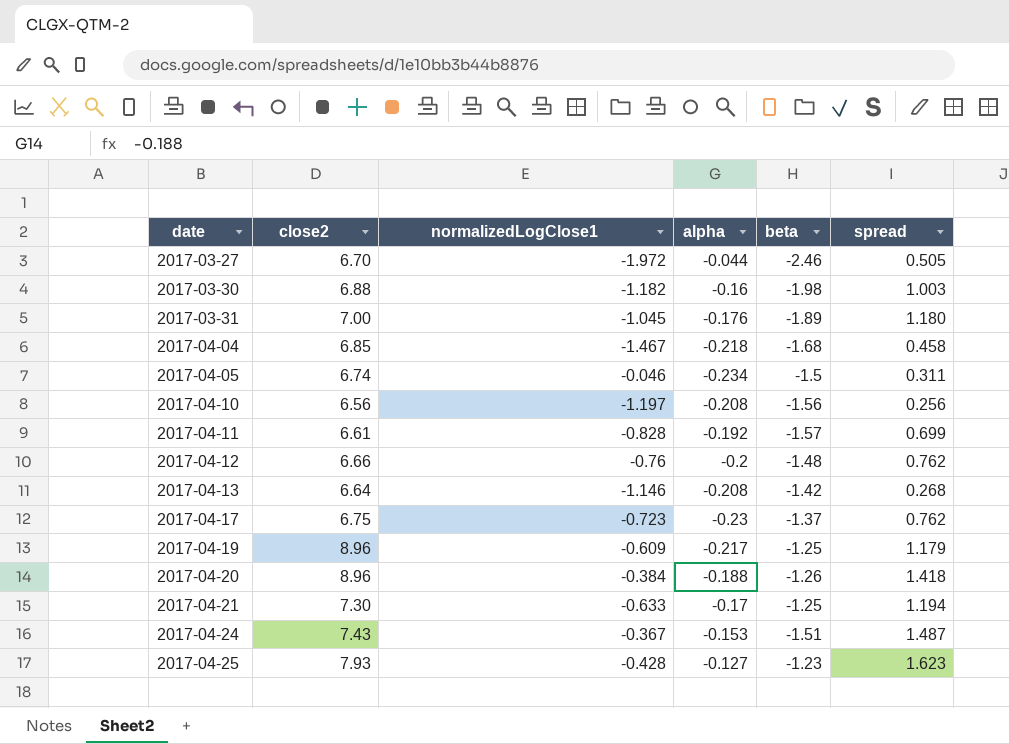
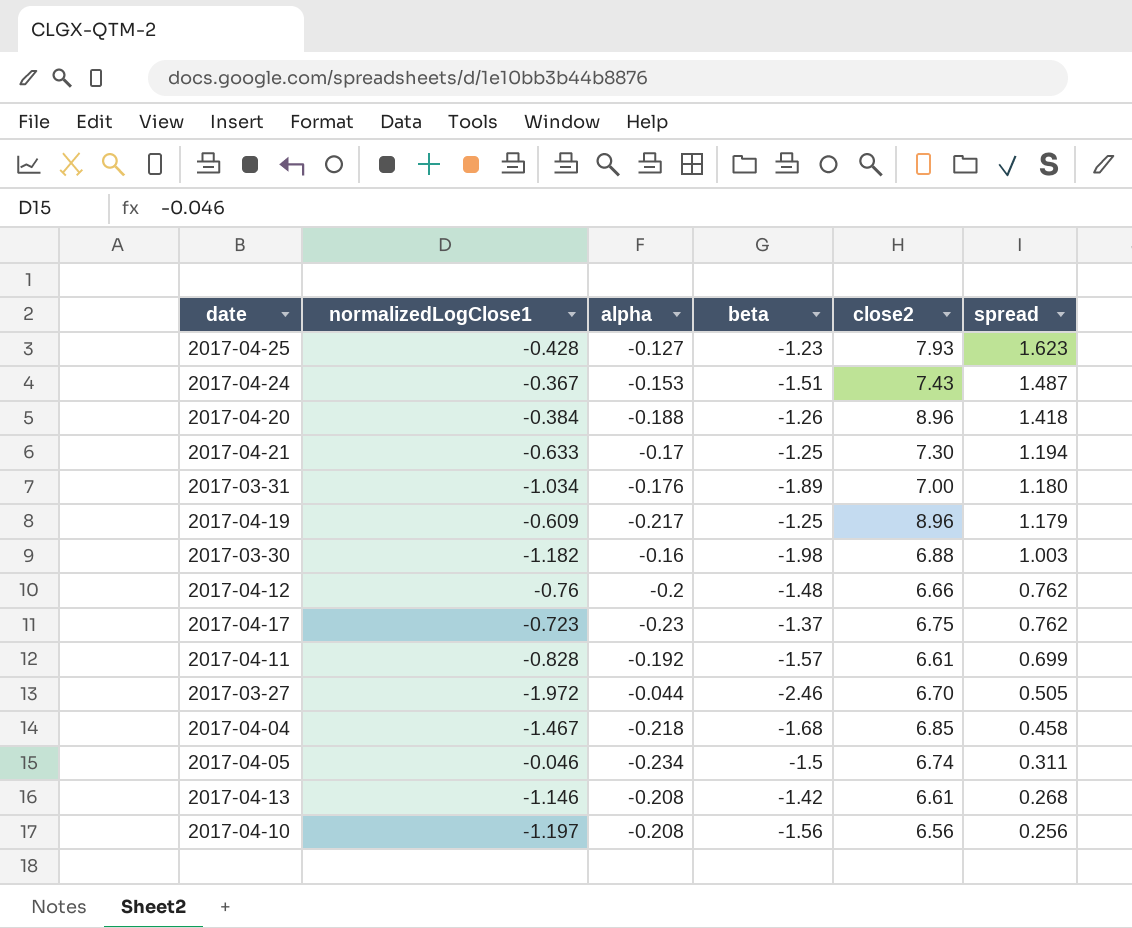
row order: date ascending -> spread descending
column close2 | position: 2 -> 5
2017-03-31 | normalizedLogClose1: -1.045 -> -1.034
2017-04-13 | close2: 6.64 -> 6.61

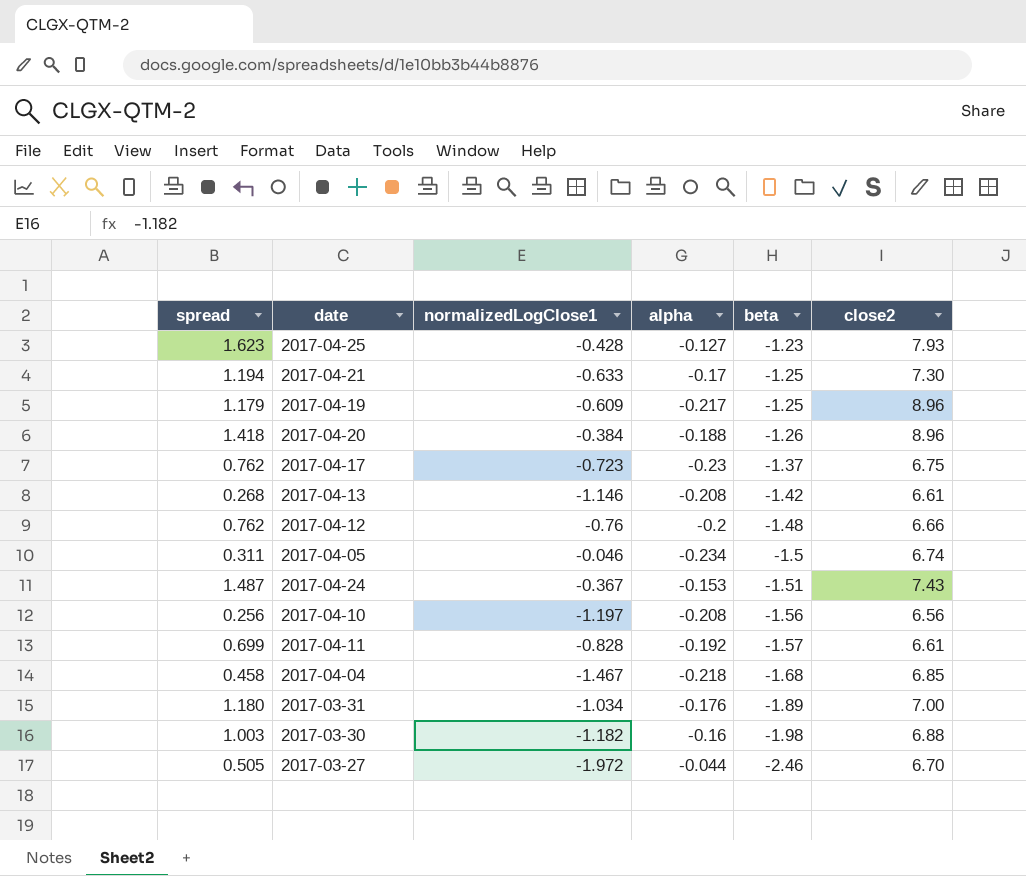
row order: spread descending -> beta descending
column spread | position: 6 -> 1

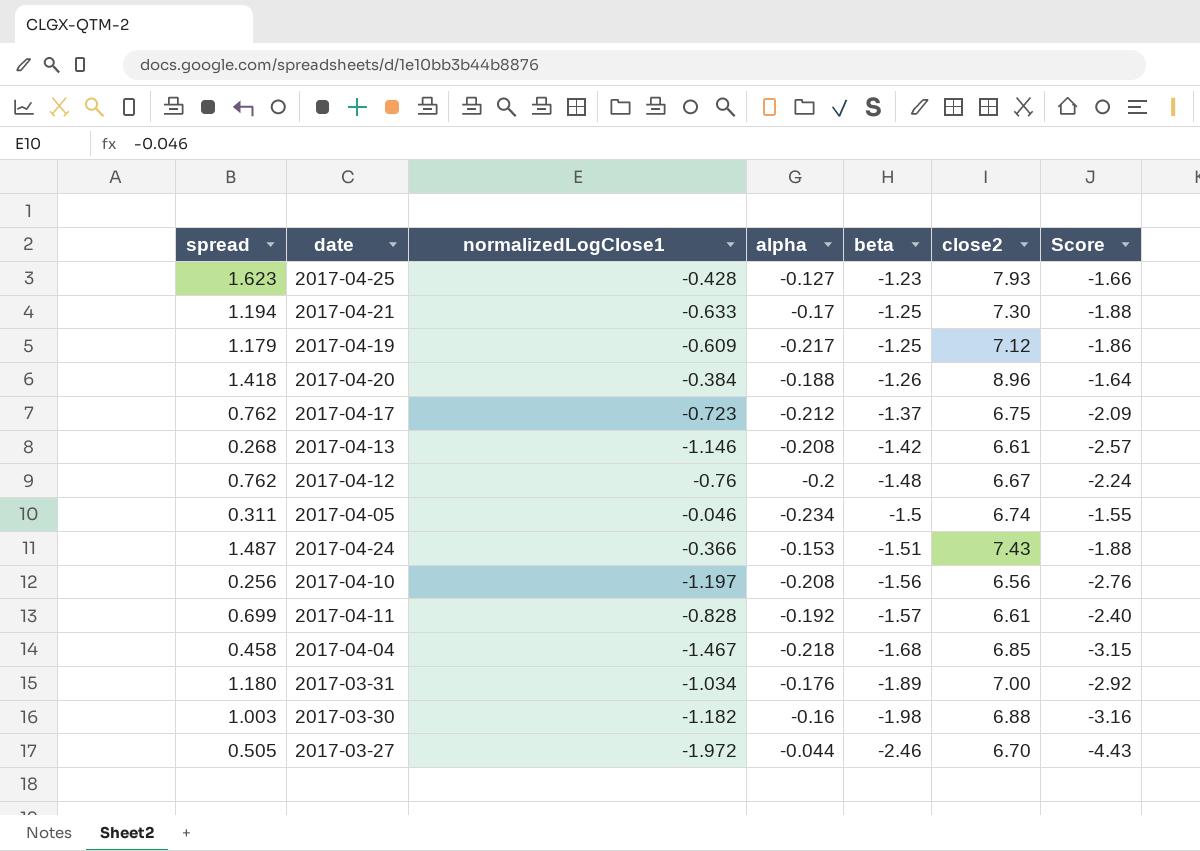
column Score | formula: none -> [normalizedLogClose1] + [beta]
2017-04-19 | close2: 8.96 -> 7.12
2017-04-17 | alpha: -0.23 -> -0.212
2017-04-12 | close2: 6.66 -> 6.67
2017-04-24 | normalizedLogClose1: -0.367 -> -0.366

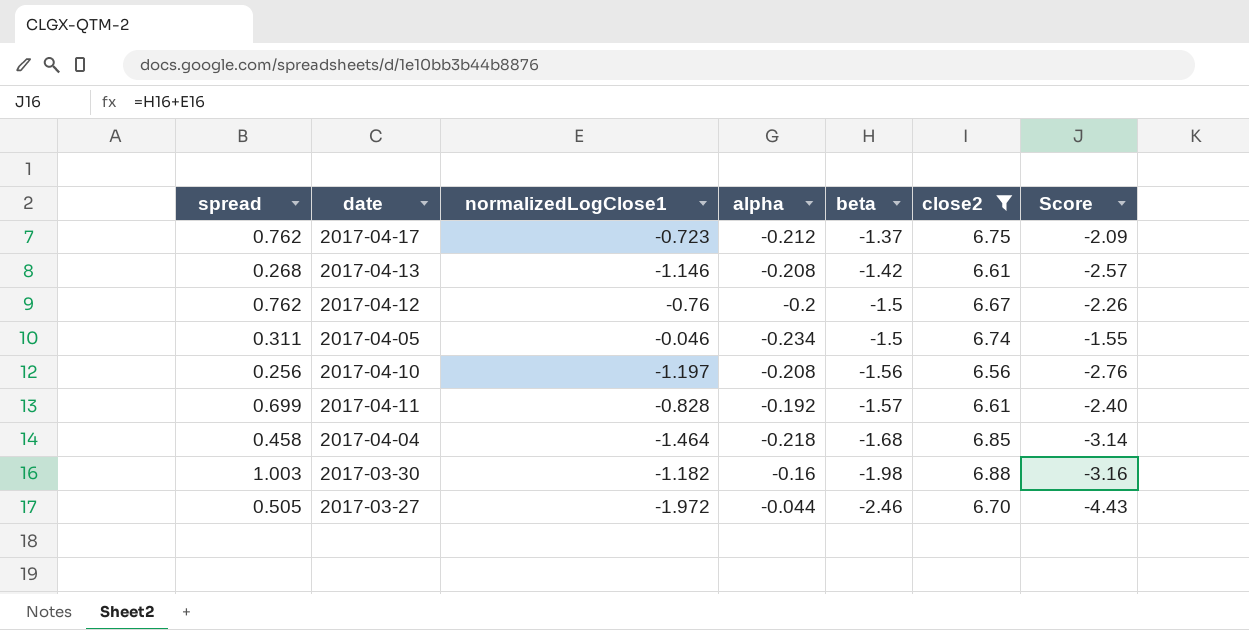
filter: none -> close2 <= 6.88
2017-04-12 | beta: -1.48 -> -1.5
2017-04-12 | Score: -2.24 -> -2.26
2017-04-04 | normalizedLogClose1: -1.467 -> -1.464
2017-04-04 | Score: -3.15 -> -3.14

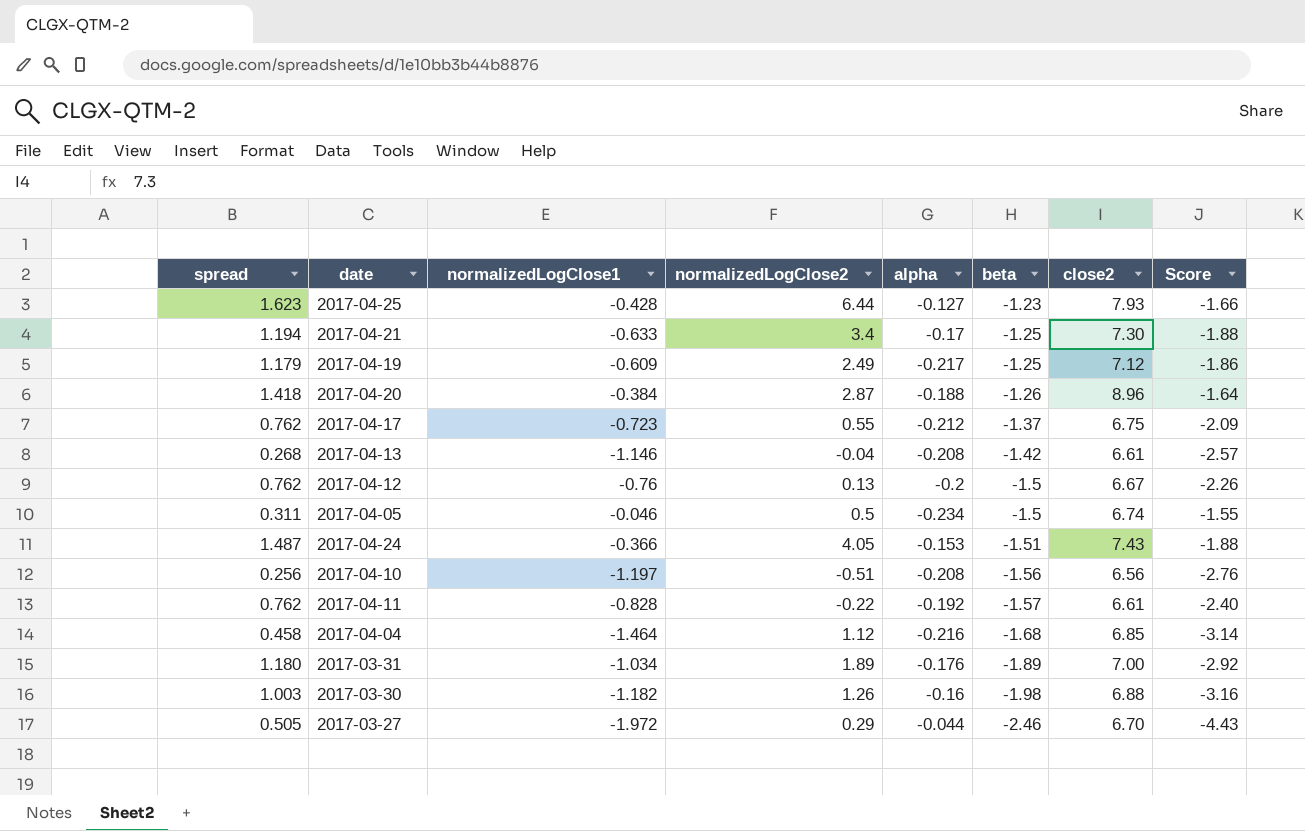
filter: close2 <= 6.88 -> none
column normalizedLogClose2 | position: none -> 4
2017-04-11 | spread: 0.699 -> 0.762
2017-04-04 | alpha: -0.218 -> -0.216

